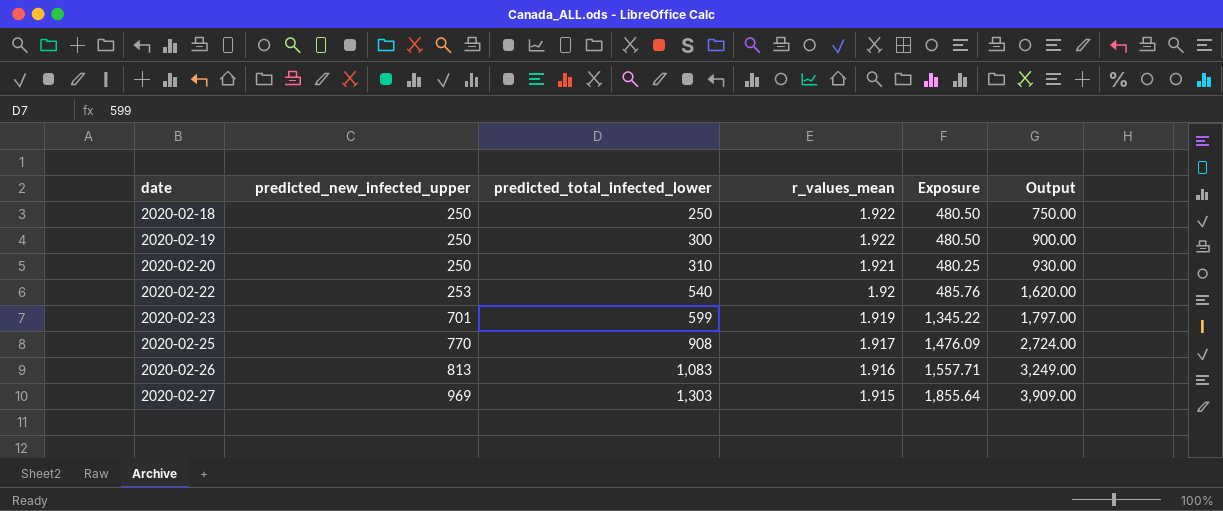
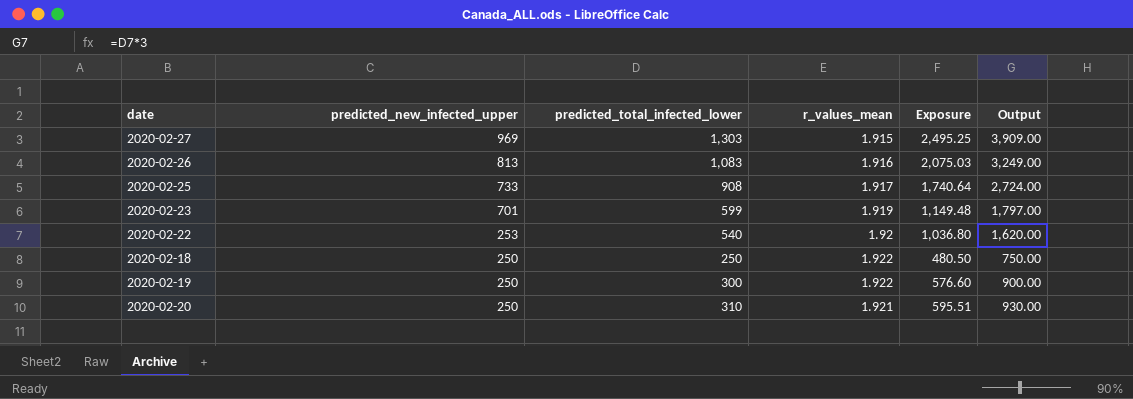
row order: date ascending -> predicted_new_infected_upper descending
column Exposure | formula: [predicted_new_infected_upper] * [r_values_mean] -> [predicted_total_infected_lower] * [r_values_mean]
2020-02-25 | predicted_new_infected_upper: 770 -> 733

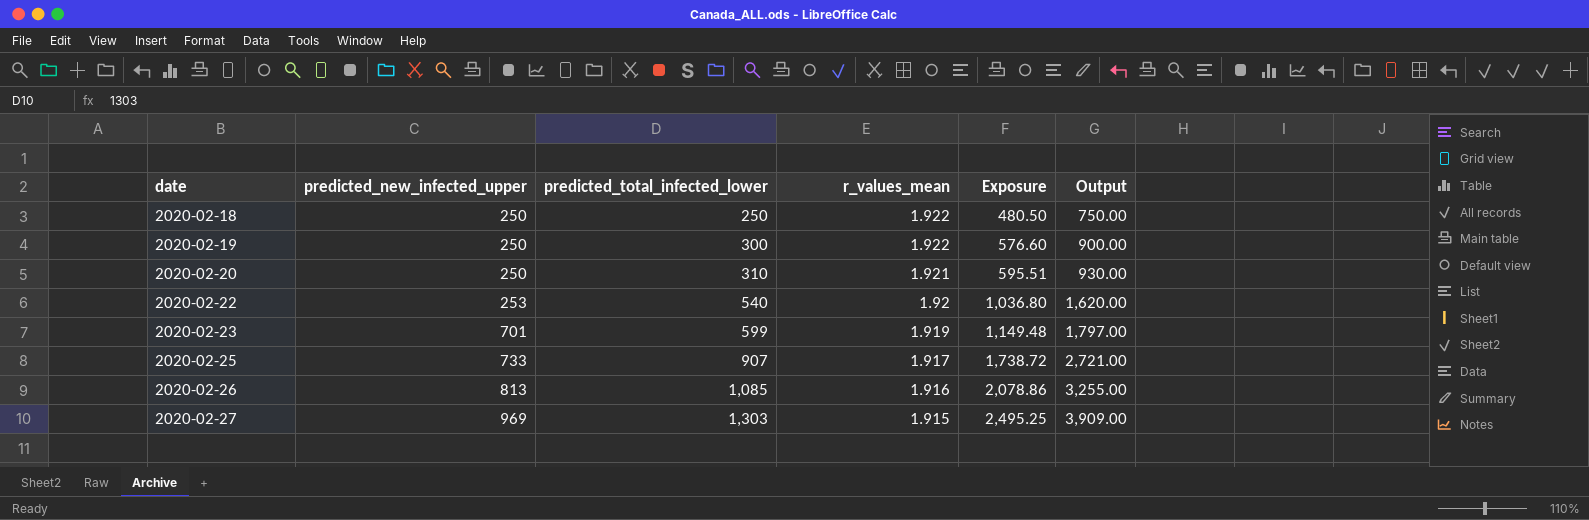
row order: predicted_new_infected_upper descending -> date ascending
2020-02-25 | predicted_total_infected_lower: 908 -> 907
2020-02-25 | Exposure: 1,740.64 -> 1,738.72
2020-02-25 | Output: 2,724.00 -> 2,721.00
2020-02-26 | predicted_total_infected_lower: 1,083 -> 1,085
2020-02-26 | Exposure: 2,075.03 -> 2,078.86
2020-02-26 | Output: 3,249.00 -> 3,255.00

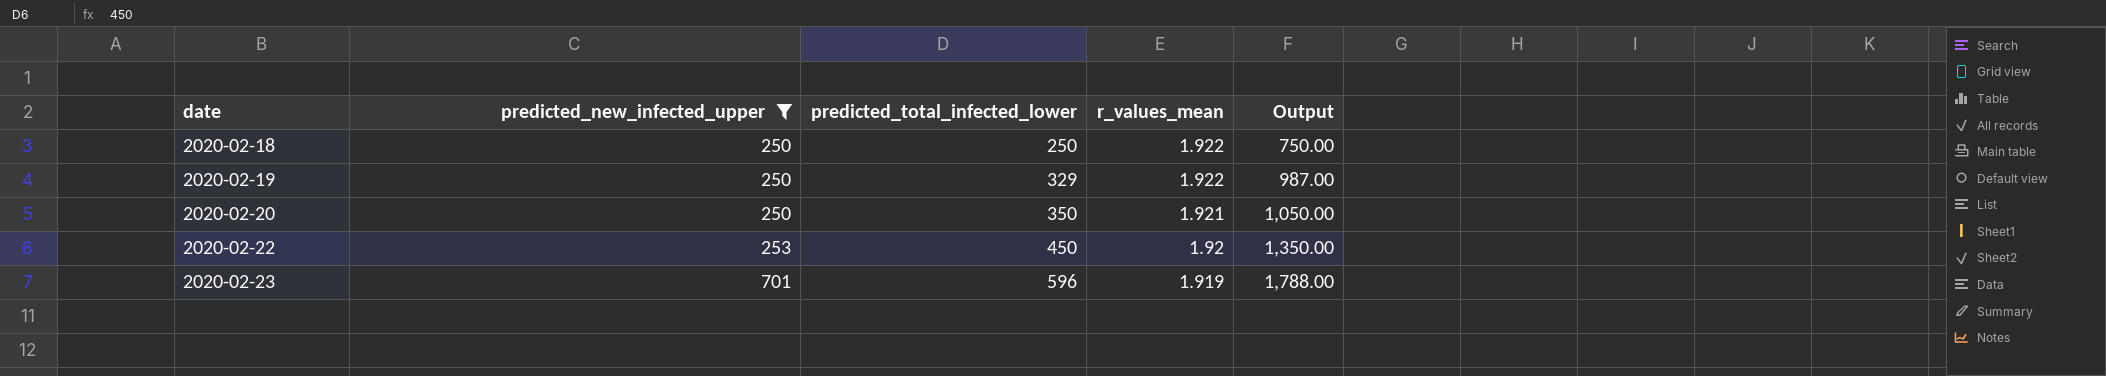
filter: none -> predicted_new_infected_upper <= 701
column Exposure | formula: [predicted_total_infected_lower] * [r_values_mean] -> none
2020-02-19 | predicted_total_infected_lower: 300 -> 329
2020-02-19 | Output: 900.00 -> 987.00
2020-02-20 | predicted_total_infected_lower: 310 -> 350
2020-02-20 | Output: 930.00 -> 1,050.00
2020-02-22 | predicted_total_infected_lower: 540 -> 450
2020-02-22 | Output: 1,620.00 -> 1,350.00
2020-02-23 | predicted_total_infected_lower: 599 -> 596
2020-02-23 | Output: 1,797.00 -> 1,788.00

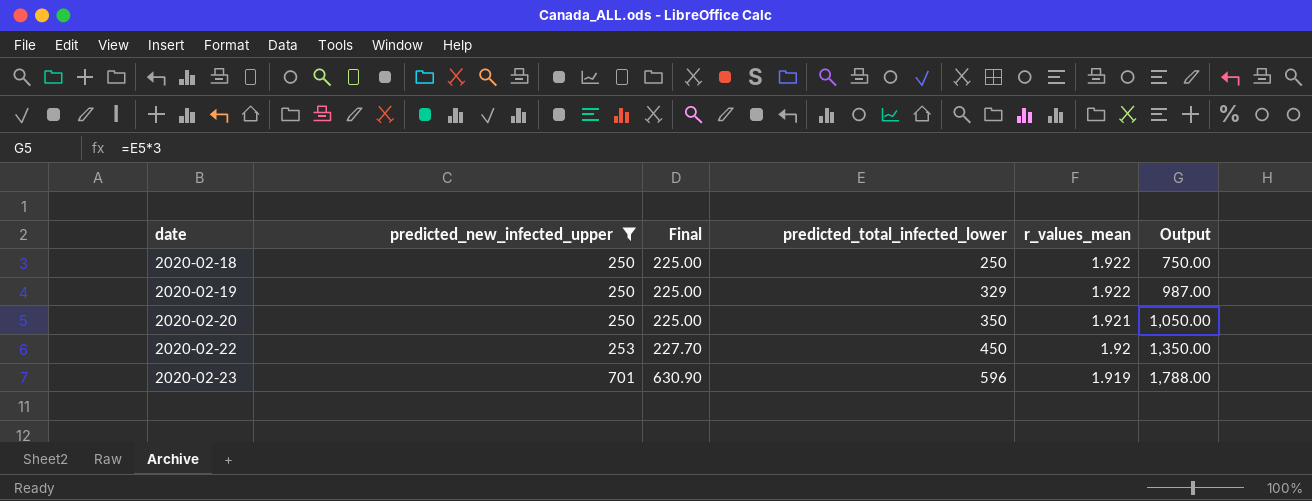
column Final | formula: none -> [predicted_new_infected_upper] * 0.9

